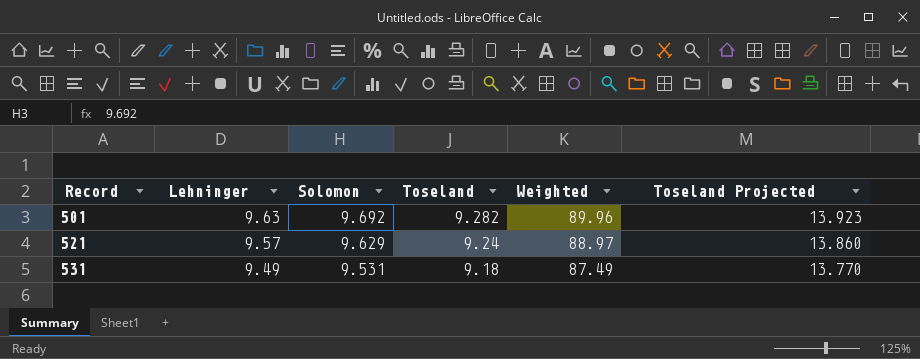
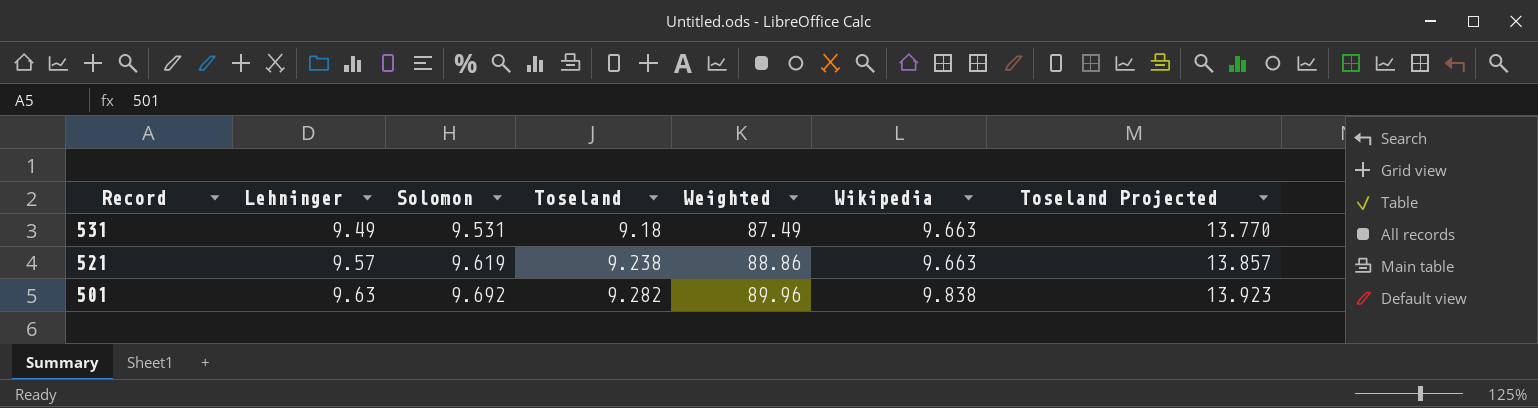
row order: Record ascending -> Record descending
column Wikipedia | position: none -> 6
521 | Solomon: 9.629 -> 9.619
521 | Toseland: 9.24 -> 9.238
521 | Weighted: 88.97 -> 88.86
521 | Toseland Projected: 13.860 -> 13.857

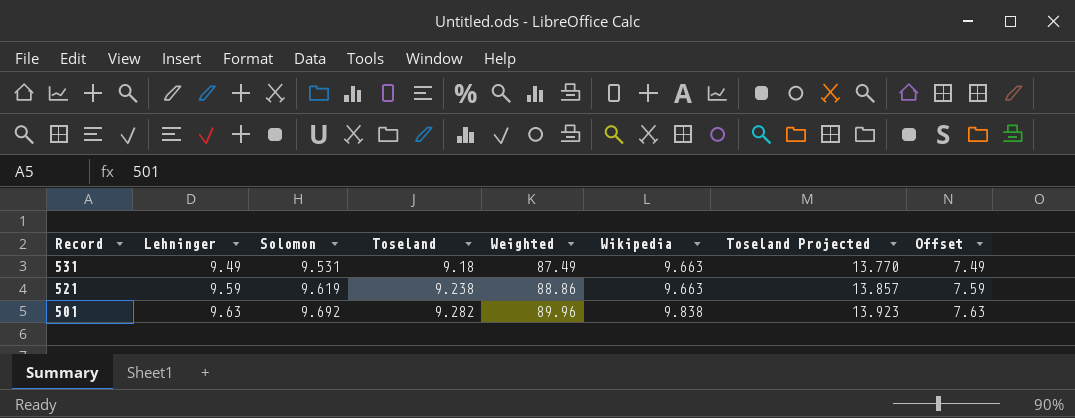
column Offset | formula: none -> [Lehninger] - 2
521 | Lehninger: 9.57 -> 9.59

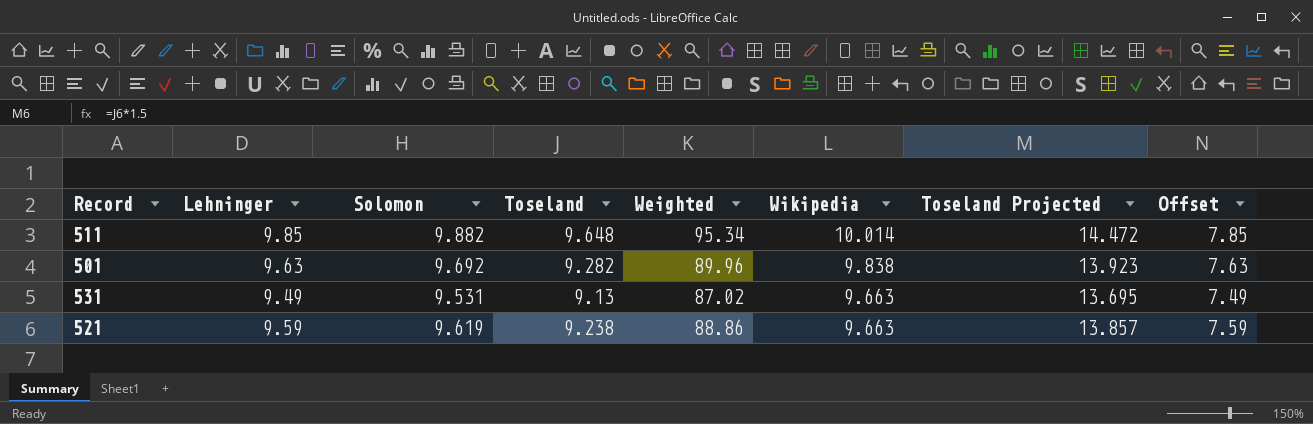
row order: Record descending -> Wikipedia descending
row 511: none -> 9.85 | 9.882 | 9.648 | 95.34 | 10.014 | 14.472 | 7.85
531 | Toseland: 9.18 -> 9.13
531 | Weighted: 87.49 -> 87.02
531 | Toseland Projected: 13.770 -> 13.695

